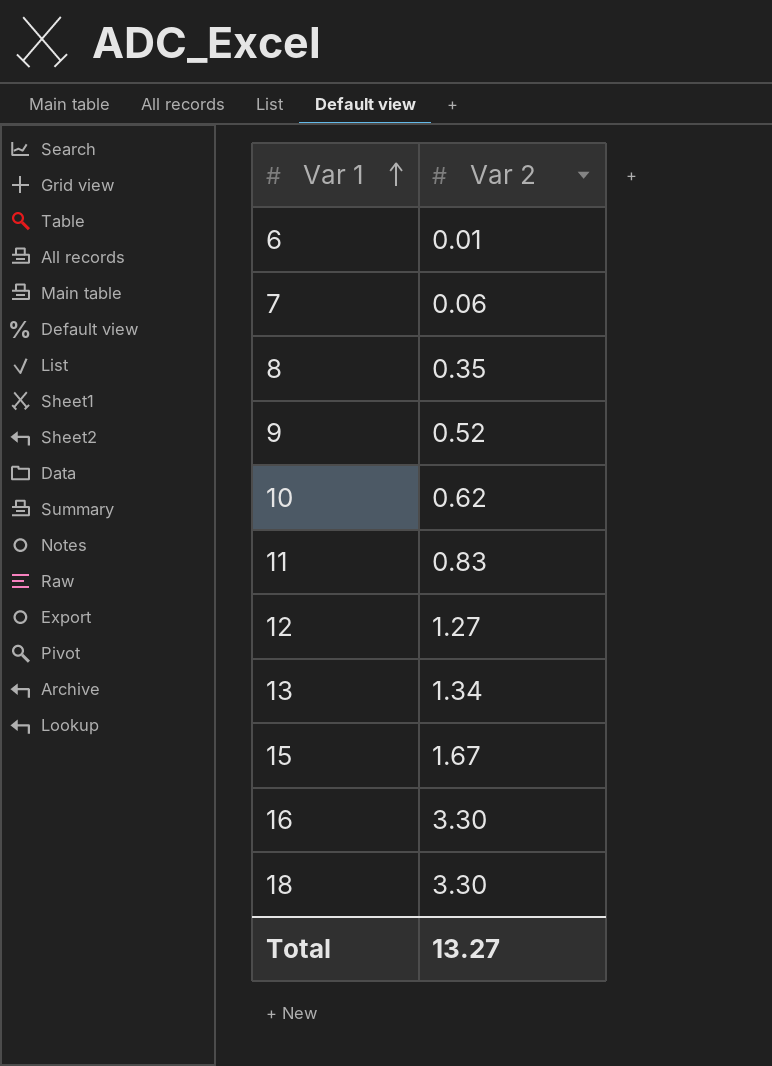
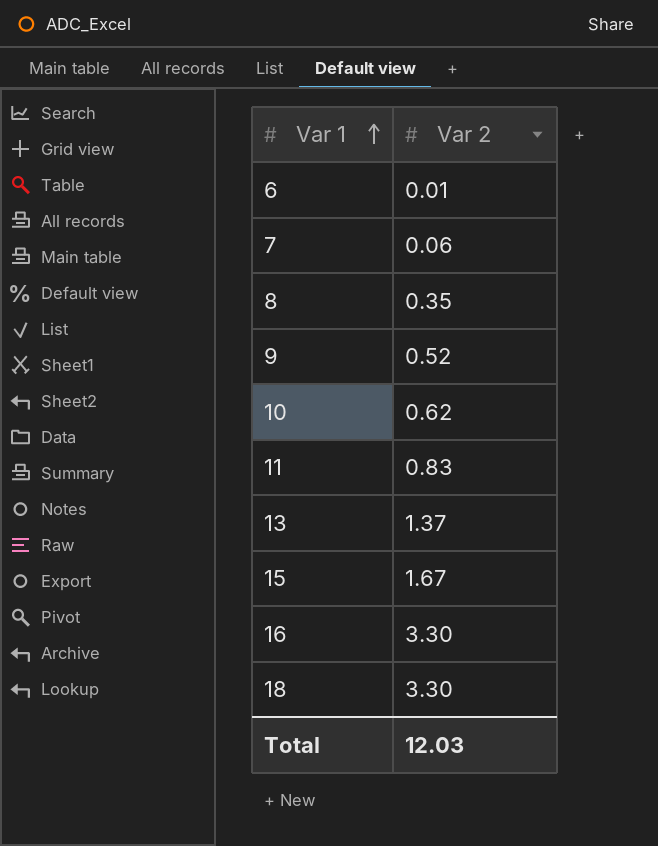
row 12: 1.27 -> none
13 | Var 2: 1.34 -> 1.37
Total | Var 2: 13.27 -> 12.03

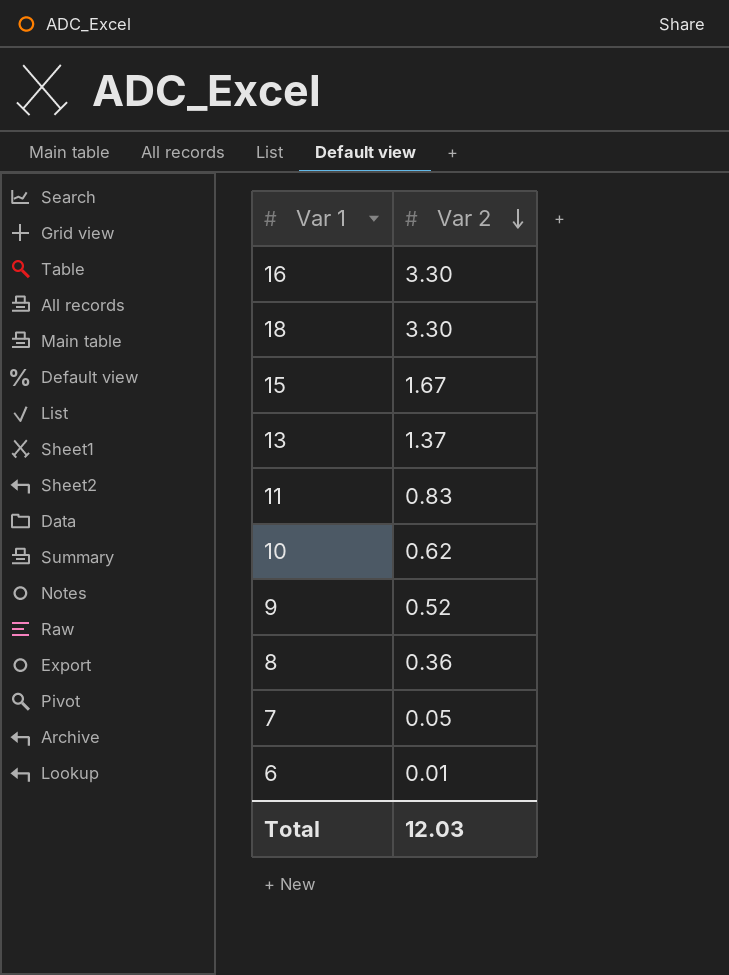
row order: Var 1 ascending -> Var 2 descending
8 | Var 2: 0.35 -> 0.36
7 | Var 2: 0.06 -> 0.05

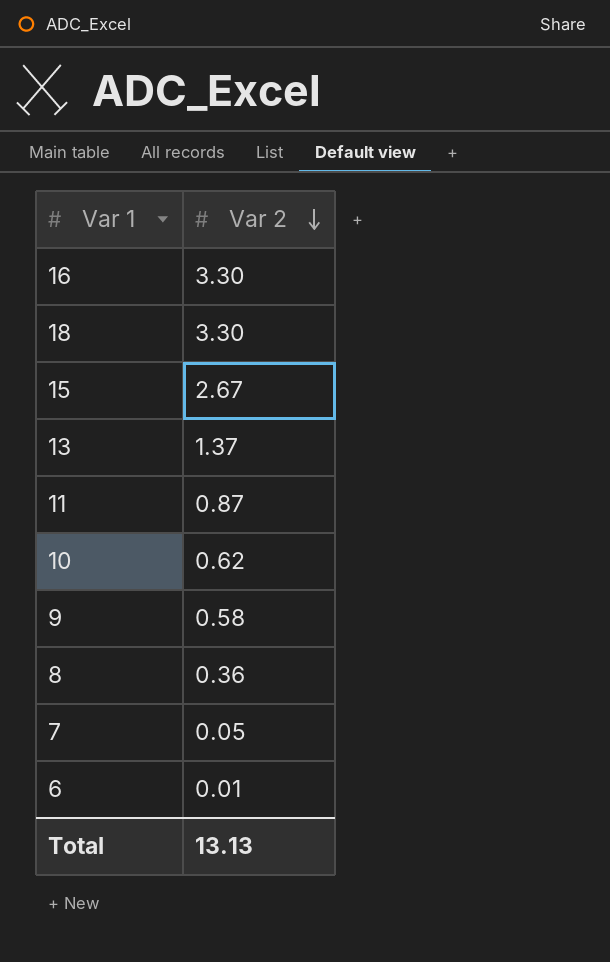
15 | Var 2: 1.67 -> 2.67
11 | Var 2: 0.83 -> 0.87
9 | Var 2: 0.52 -> 0.58
Total | Var 2: 12.03 -> 13.13

